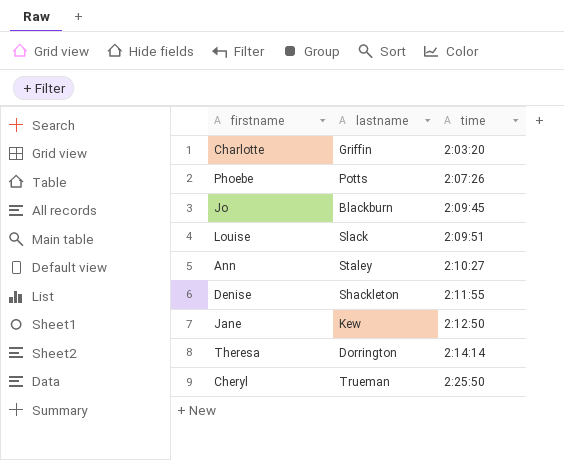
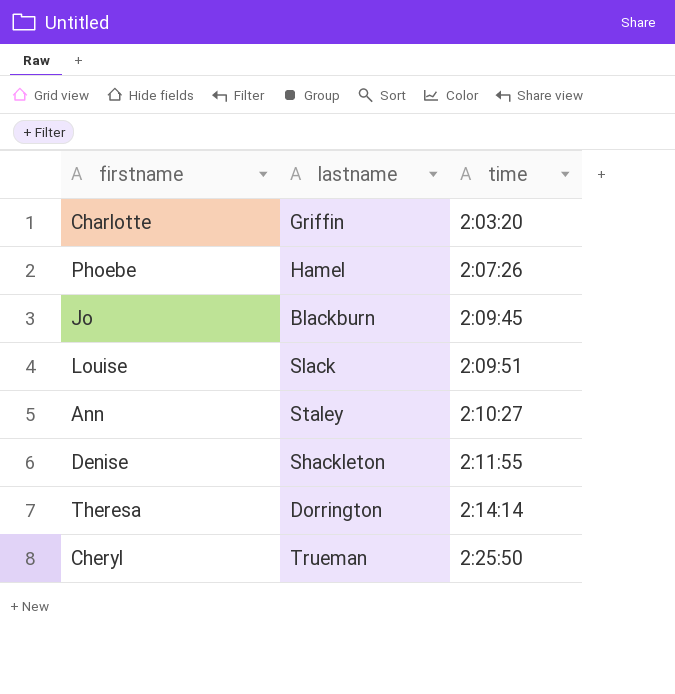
row Jane: Kew | 2:12:50 -> none
Phoebe | lastname: Potts -> Hamel

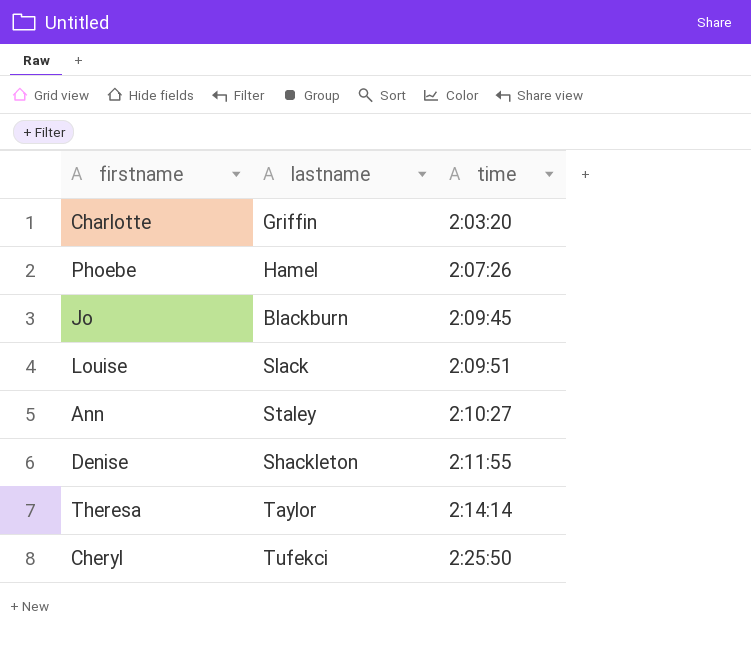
Theresa | lastname: Dorrington -> Taylor
Cheryl | lastname: Trueman -> Tufekci

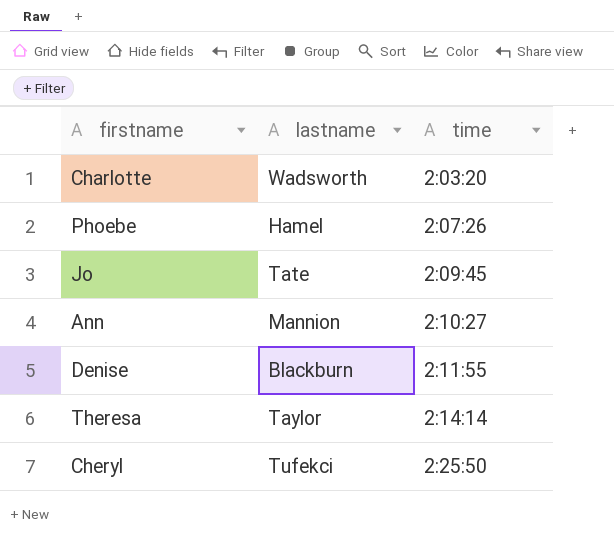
row Louise: Slack | 2:09:51 -> none
Charlotte | lastname: Griffin -> Wadsworth
Jo | lastname: Blackburn -> Tate
Ann | lastname: Staley -> Mannion
Denise | lastname: Shackleton -> Blackburn

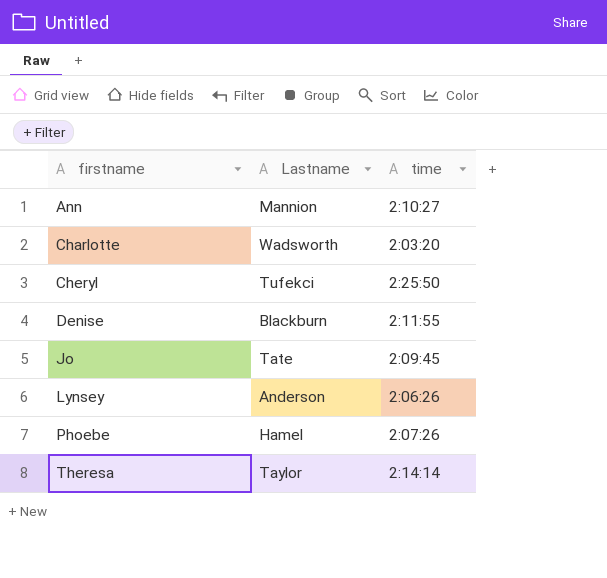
row order: time ascending -> firstname ascending
column name: lastname -> Lastname
row Lynsey: none -> Anderson | 2:06:26

